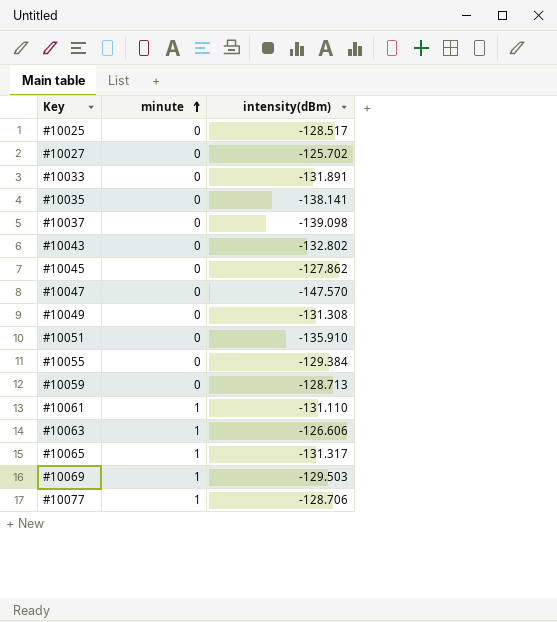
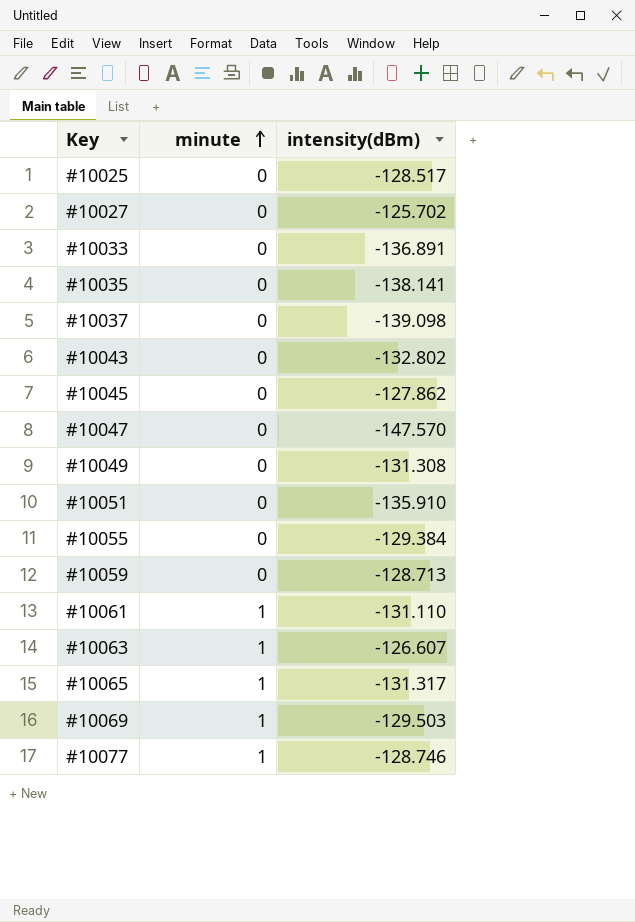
#10033 | intensity(dBm): -131.891 -> -136.891
#10063 | intensity(dBm): -126.606 -> -126.607
#10077 | intensity(dBm): -128.706 -> -128.746

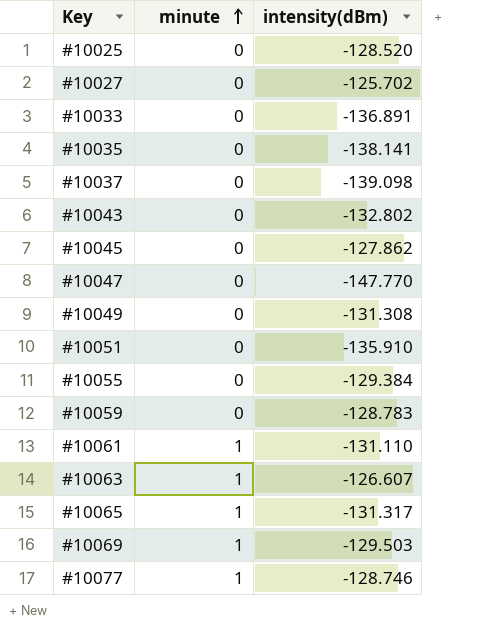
#10025 | intensity(dBm): -128.517 -> -128.520
#10047 | intensity(dBm): -147.570 -> -147.770
#10059 | intensity(dBm): -128.713 -> -128.783

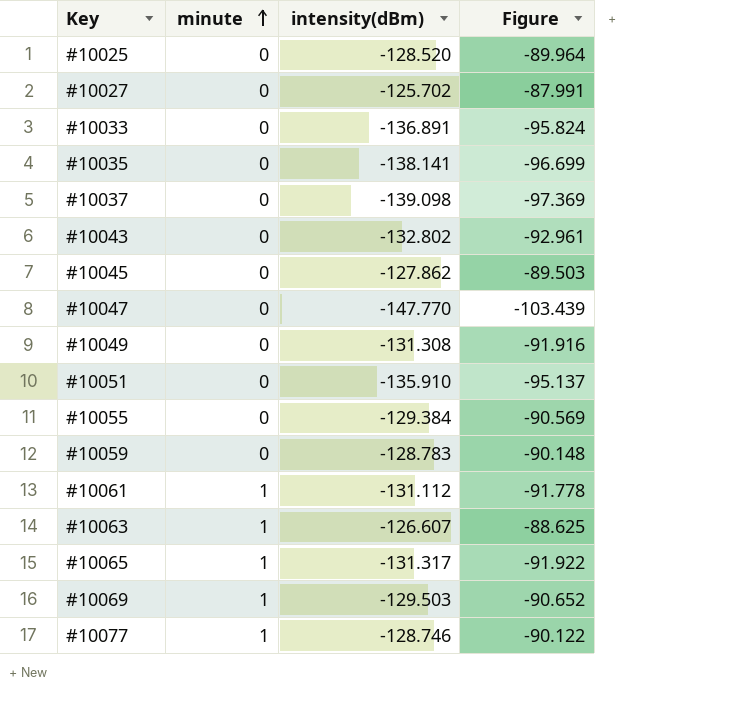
column Figure | formula: none -> [intensity(dBm)] * 0.7
#10061 | intensity(dBm): -131.110 -> -131.112

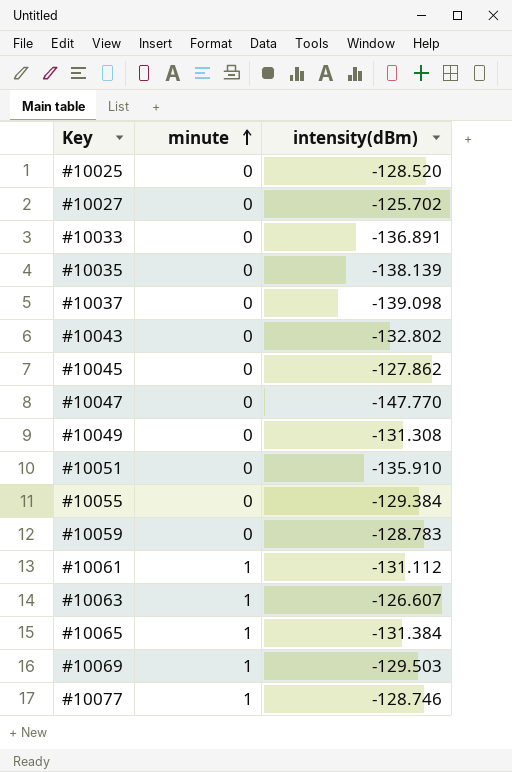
column Figure | formula: [intensity(dBm)] * 0.7 -> none
#10035 | intensity(dBm): -138.141 -> -138.139
#10065 | intensity(dBm): -131.317 -> -131.384

